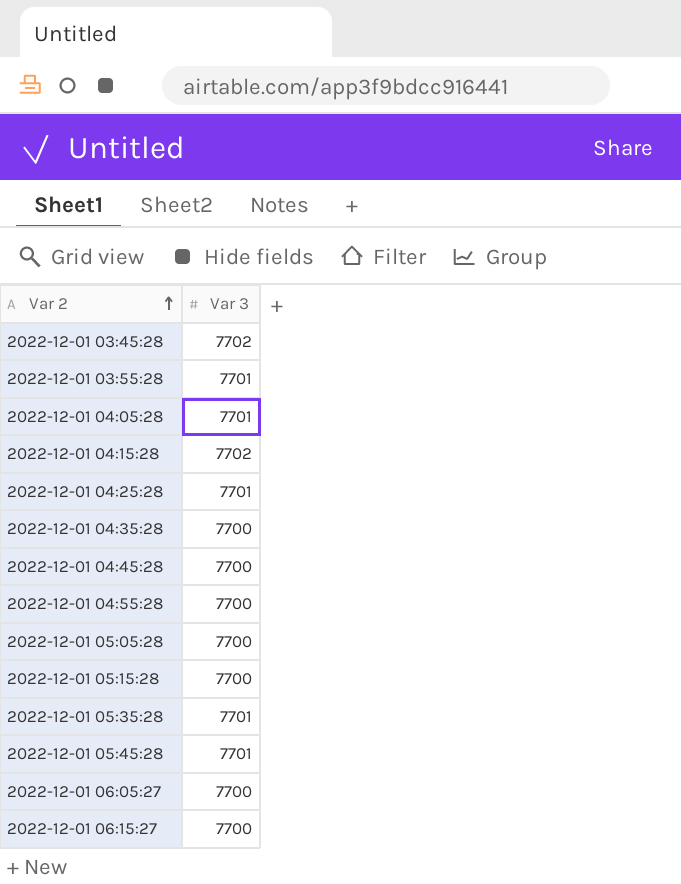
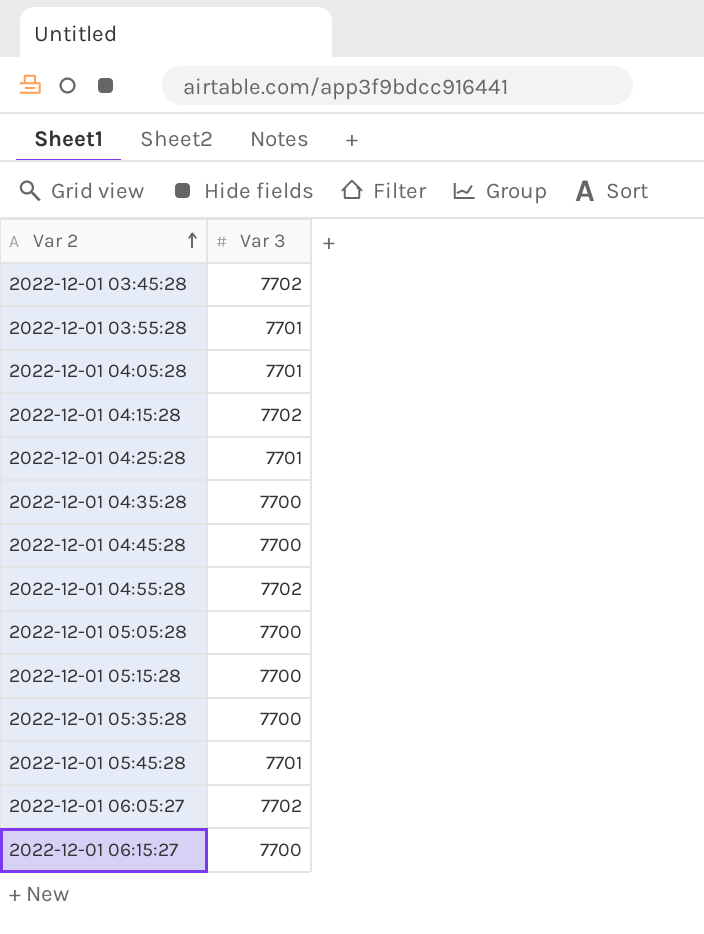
2022-12-01 04:55:28 | Var 3: 7700 -> 7702
2022-12-01 05:35:28 | Var 3: 7701 -> 7700
2022-12-01 06:05:27 | Var 3: 7700 -> 7702

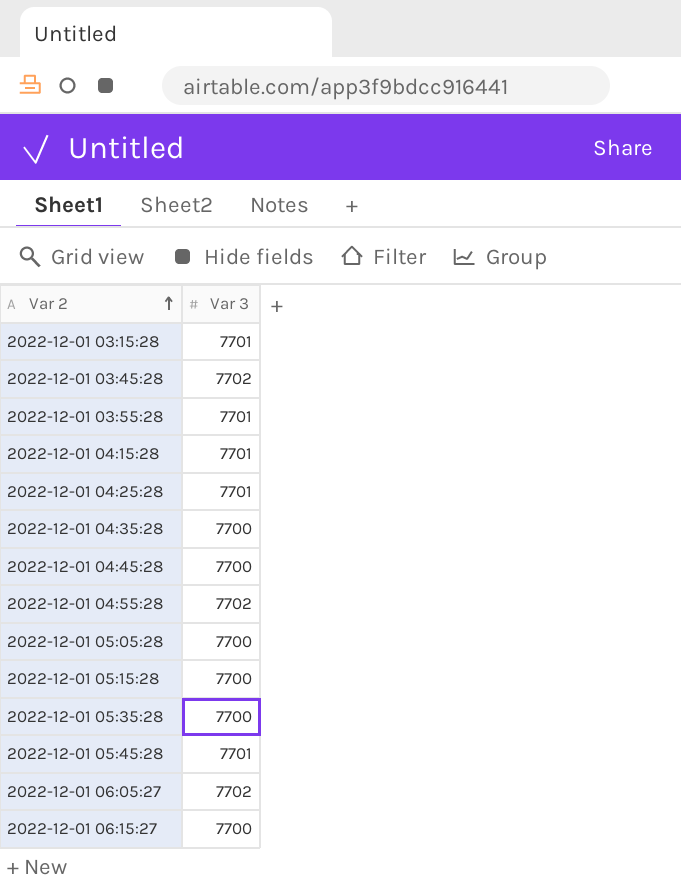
row 2022-12-01 04:05:28: 7701 -> none
row 2022-12-01 03:15:28: none -> 7701
2022-12-01 04:15:28 | Var 3: 7702 -> 7701

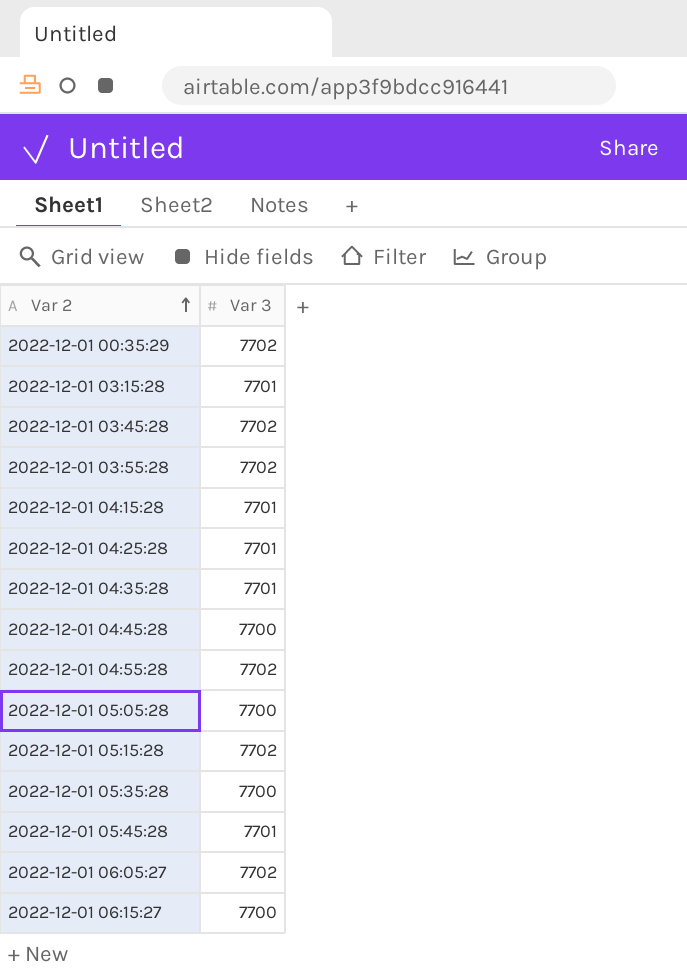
row 2022-12-01 00:35:29: none -> 7702
2022-12-01 03:55:28 | Var 3: 7701 -> 7702
2022-12-01 04:35:28 | Var 3: 7700 -> 7701
2022-12-01 05:15:28 | Var 3: 7700 -> 7702

